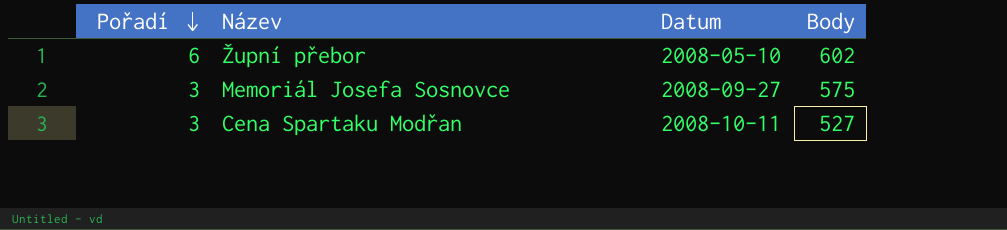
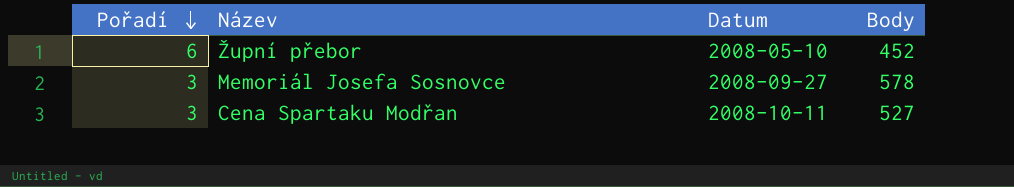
Župní přebor | Body: 602 -> 452
Memoriál Josefa Sosnovce | Body: 575 -> 578

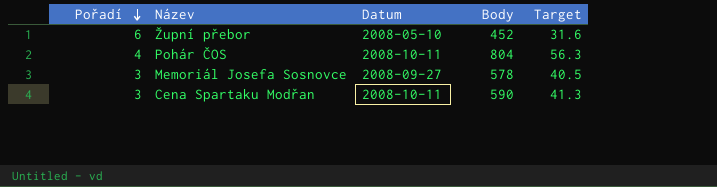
column Target | formula: none -> [Body] * 0.07
row Pohár ČOS: none -> 4 | 2008-10-11 | 804 | 56.3
Cena Spartaku Modřan | Body: 527 -> 590

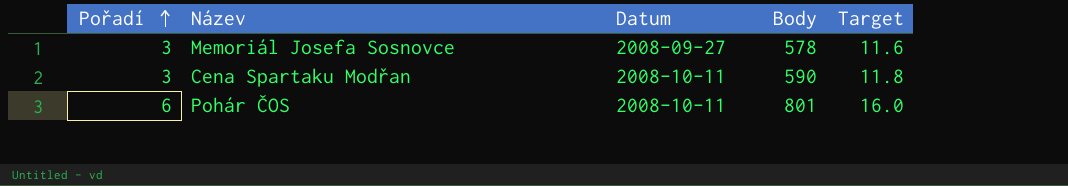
row order: Pořadí descending -> Pořadí ascending
column Target | formula: [Body] * 0.07 -> [Body] * 0.02
row Župní přebor: 6 | 2008-05-10 | 452 | 31.6 -> none
Pohár ČOS | Pořadí: 4 -> 6
Pohár ČOS | Body: 804 -> 801

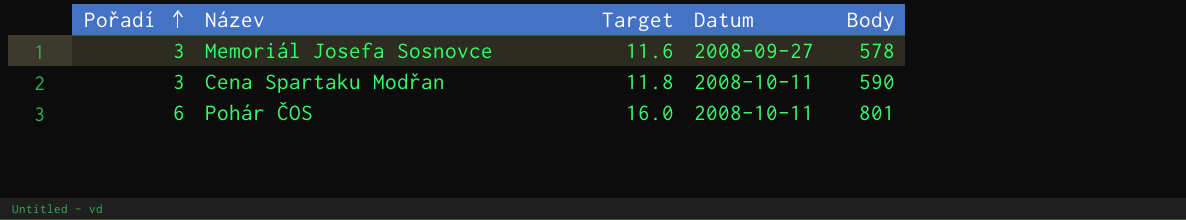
column Target | position: 5 -> 3

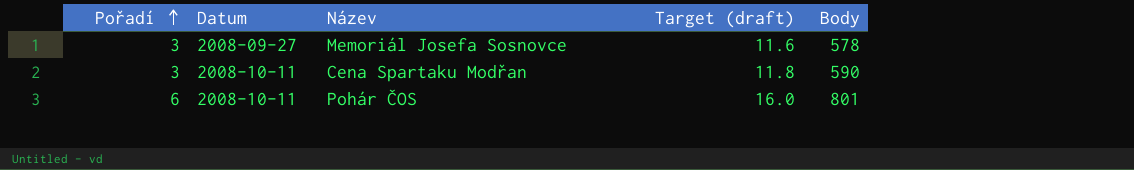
column Datum | position: 4 -> 2
column name: Target -> Target (draft)

